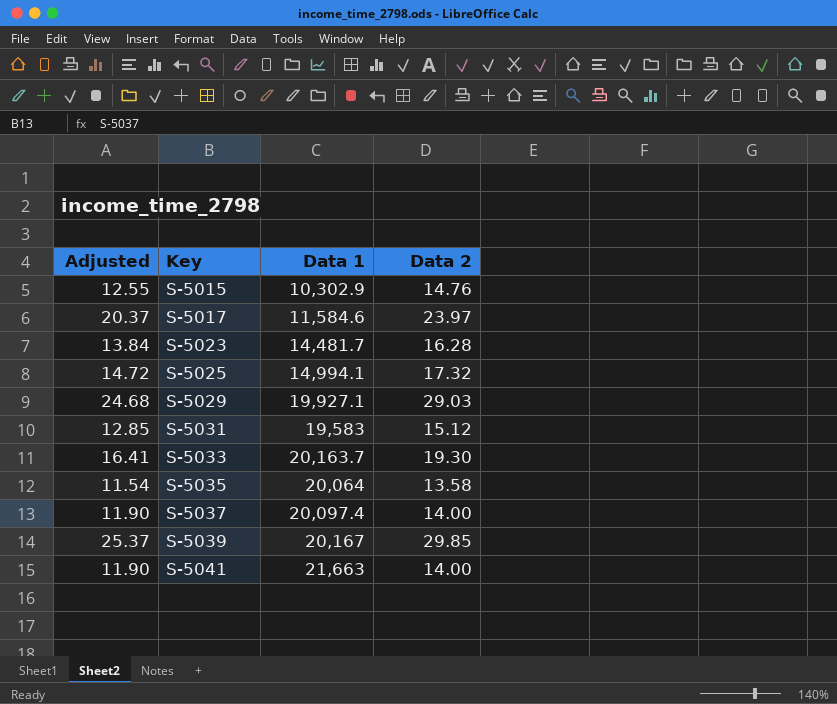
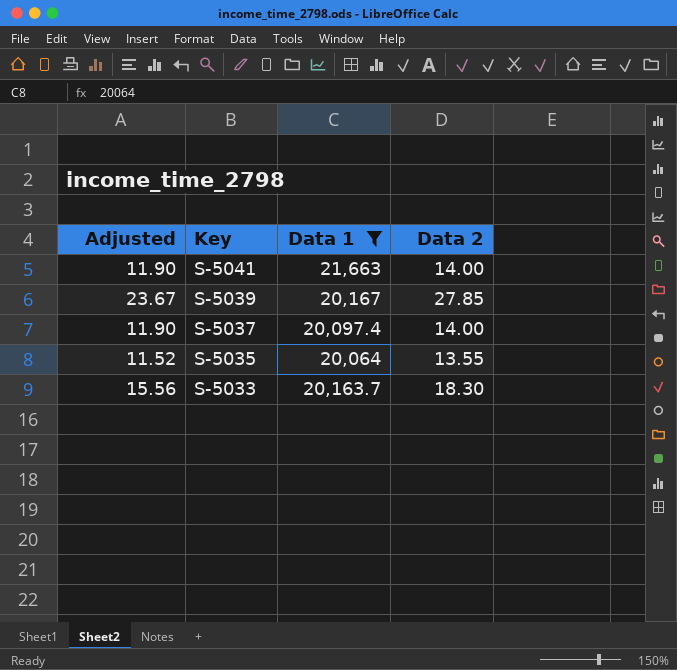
filter: none -> Data 1 >= 20,064
row order: Key ascending -> Key descending
S-5039 | Adjusted: 25.37 -> 23.67
S-5039 | Data 2: 29.85 -> 27.85
S-5035 | Adjusted: 11.54 -> 11.52
S-5035 | Data 2: 13.58 -> 13.55
S-5033 | Adjusted: 16.41 -> 15.56
S-5033 | Data 2: 19.30 -> 18.30

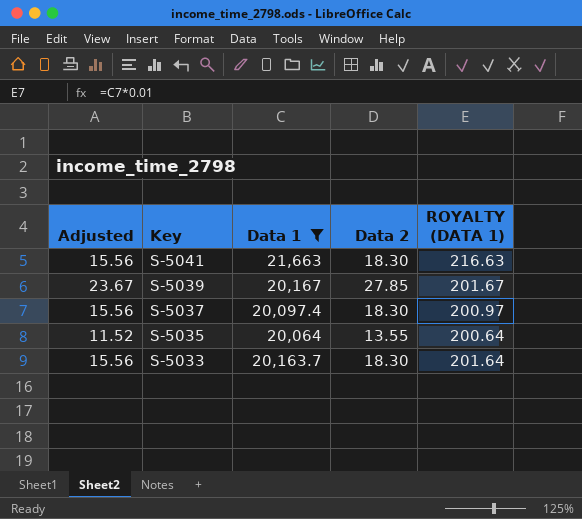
column ROYALTY (DATA 1) | formula: none -> [Data 1] * 0.01
S-5041 | Adjusted: 11.90 -> 15.56
S-5041 | Data 2: 14.00 -> 18.30
S-5037 | Adjusted: 11.90 -> 15.56
S-5037 | Data 2: 14.00 -> 18.30

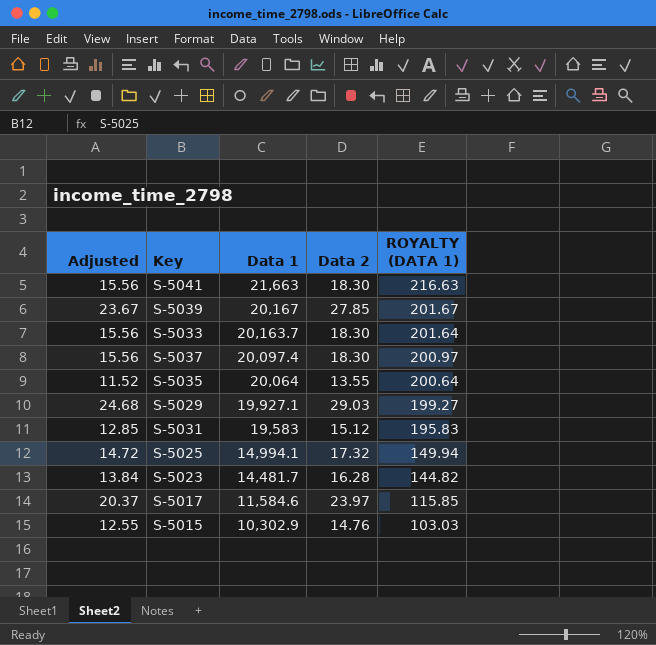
filter: Data 1 >= 20,064 -> none
row order: Key descending -> Data 1 descending

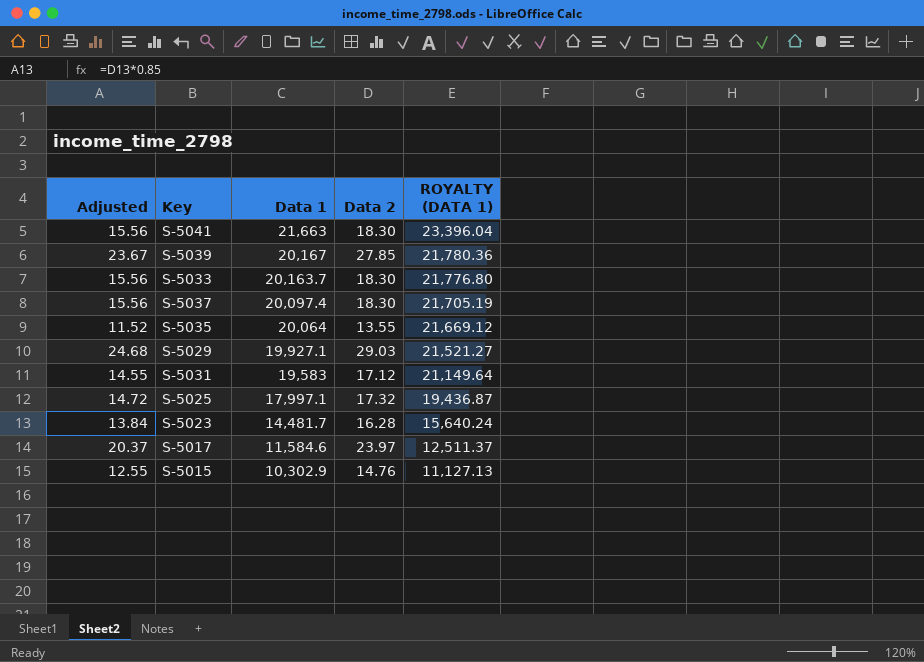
column ROYALTY (DATA 1) | formula: [Data 1] * 0.01 -> [Data 1] * 1.08
S-5031 | Adjusted: 12.85 -> 14.55
S-5031 | Data 2: 15.12 -> 17.12
S-5025 | Data 1: 14,994.1 -> 17,997.1

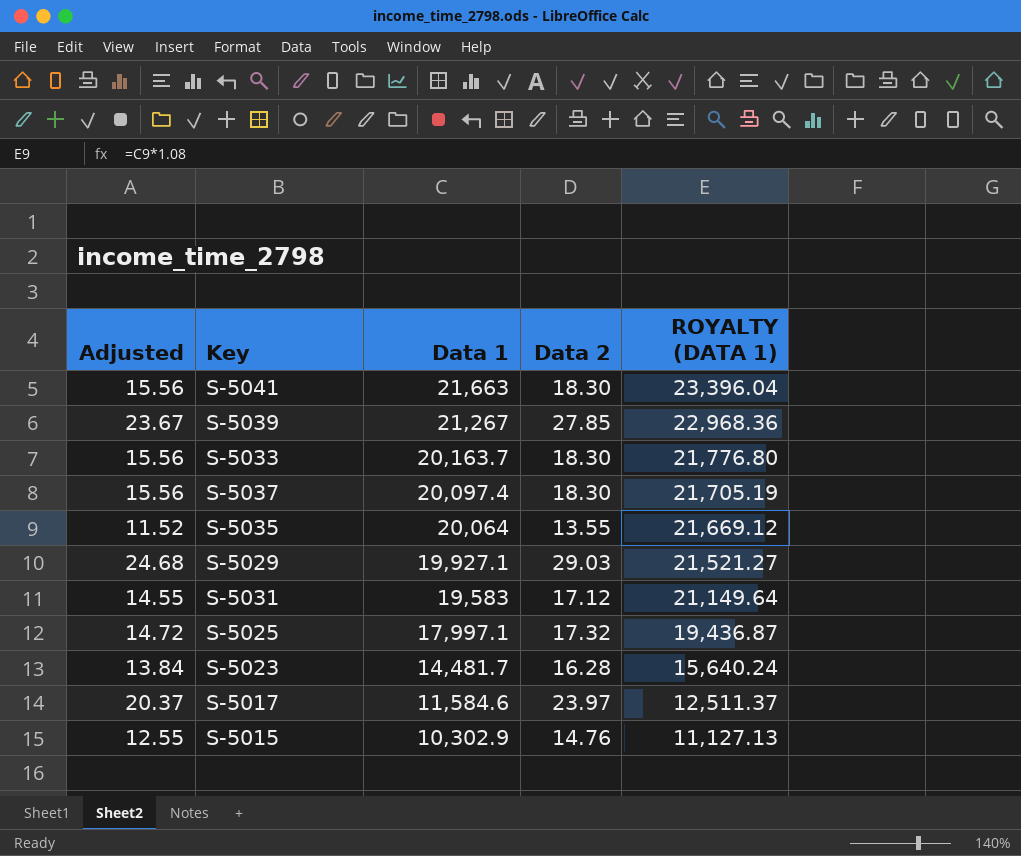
S-5039 | Data 1: 20,167 -> 21,267
S-5039 | ROYALTY (DATA 1): 21,780.36 -> 22,968.36

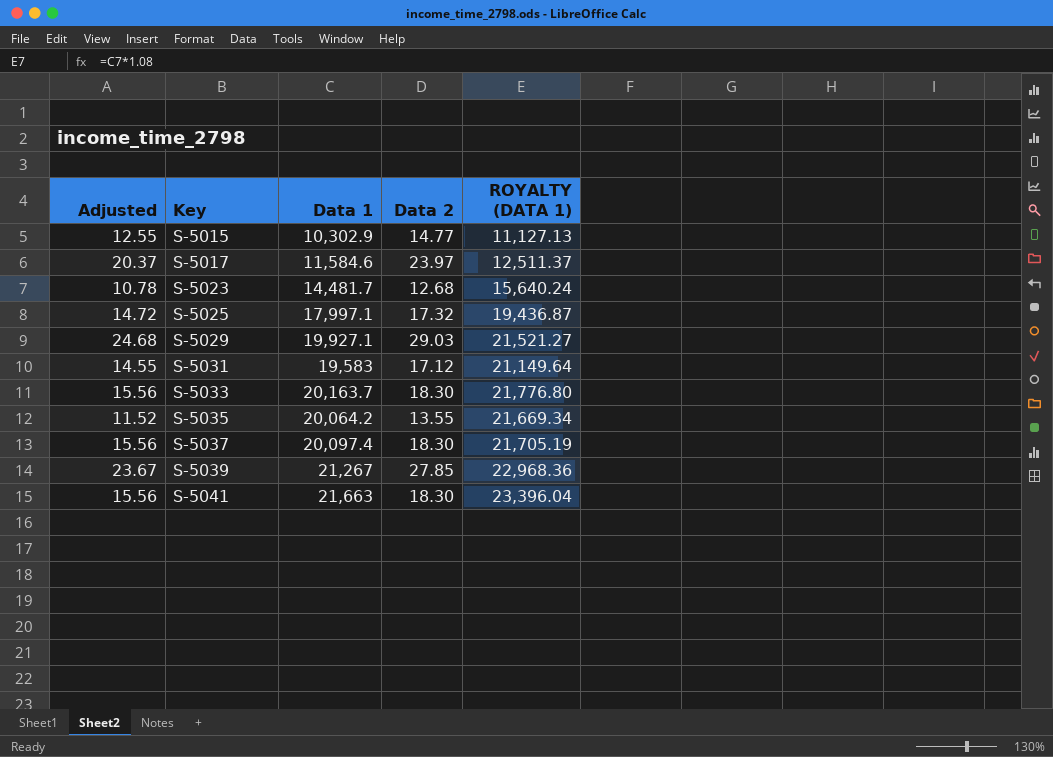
row order: Data 1 descending -> Key ascending
S-5015 | Data 2: 14.76 -> 14.77
S-5023 | Adjusted: 13.84 -> 10.78
S-5023 | Data 2: 16.28 -> 12.68
S-5035 | Data 1: 20,064 -> 20,064.2
S-5035 | ROYALTY (DATA 1): 21,669.12 -> 21,669.34

